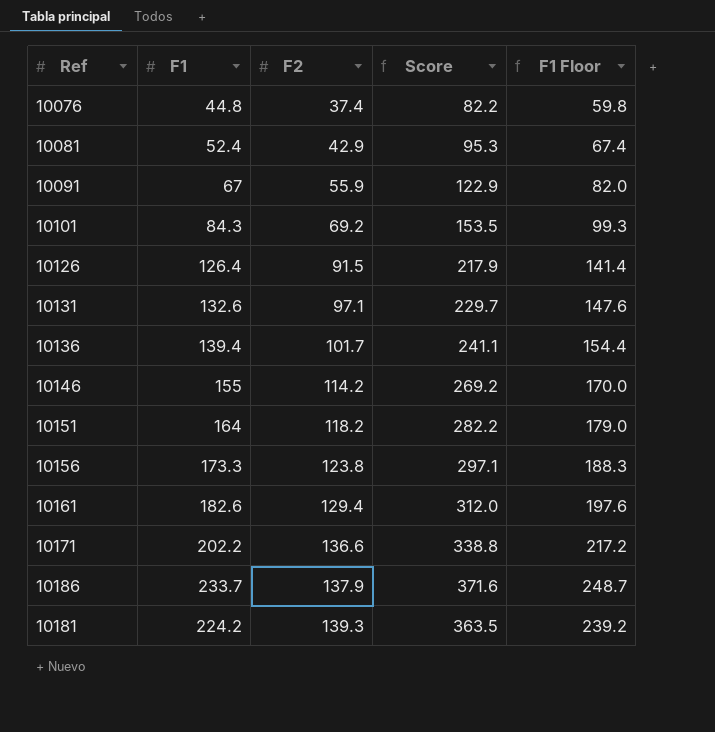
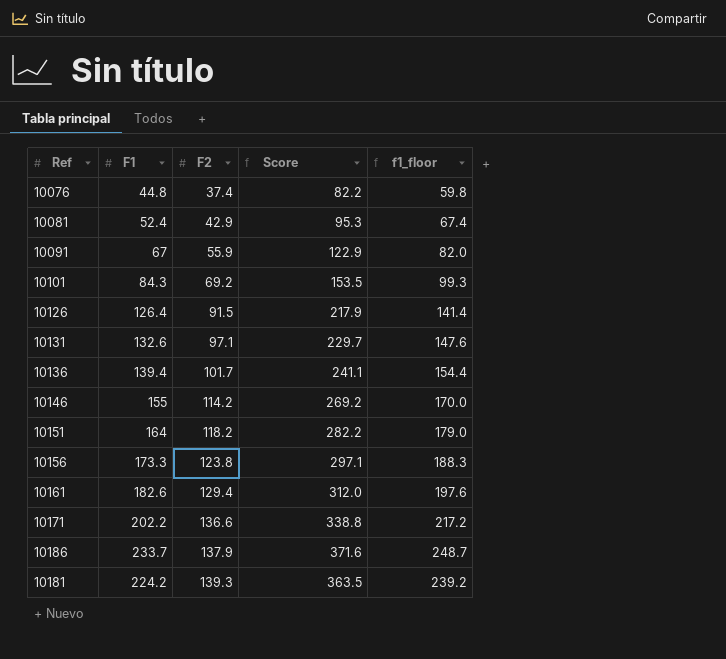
column name: F1 Floor -> f1_floor

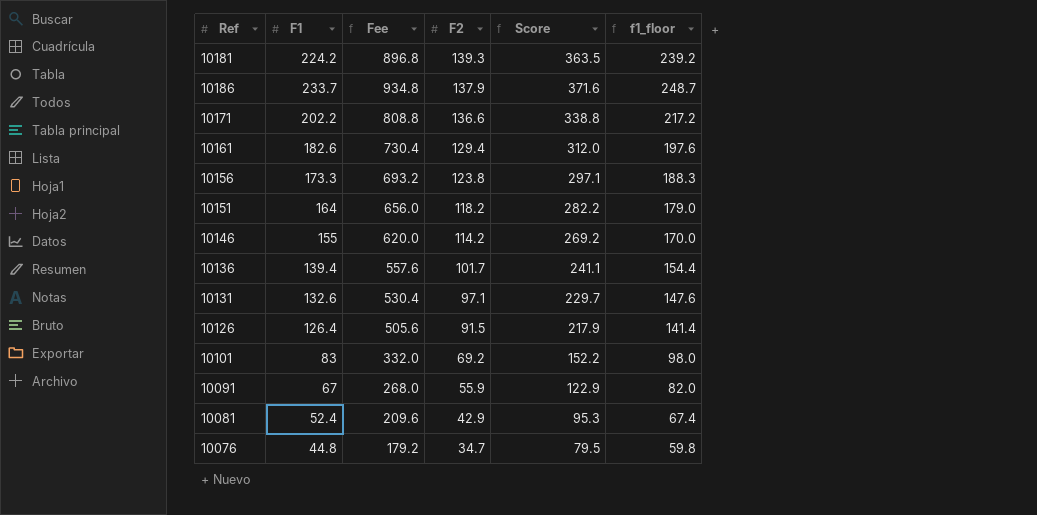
row order: F2 ascending -> F2 descending
column Fee | formula: none -> [F1] * 4
10101 | F1: 84.3 -> 83
10101 | Score: 153.5 -> 152.2
10101 | f1_floor: 99.3 -> 98.0
10076 | F2: 37.4 -> 34.7
10076 | Score: 82.2 -> 79.5

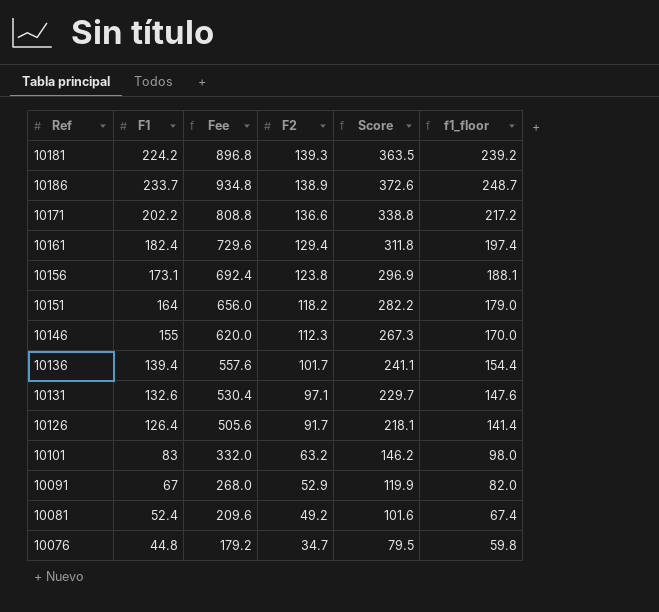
10186 | F2: 137.9 -> 138.9
10186 | Score: 371.6 -> 372.6
10161 | F1: 182.6 -> 182.4
10161 | Fee: 730.4 -> 729.6
10161 | Score: 312.0 -> 311.8
10161 | f1_floor: 197.6 -> 197.4
10156 | F1: 173.3 -> 173.1
10156 | Fee: 693.2 -> 692.4
10156 | Score: 297.1 -> 296.9
10156 | f1_floor: 188.3 -> 188.1
10146 | F2: 114.2 -> 112.3
10146 | Score: 269.2 -> 267.3
10126 | F2: 91.5 -> 91.7
10126 | Score: 217.9 -> 218.1
10101 | F2: 69.2 -> 63.2
10101 | Score: 152.2 -> 146.2
10091 | F2: 55.9 -> 52.9
10091 | Score: 122.9 -> 119.9
10081 | F2: 42.9 -> 49.2
10081 | Score: 95.3 -> 101.6

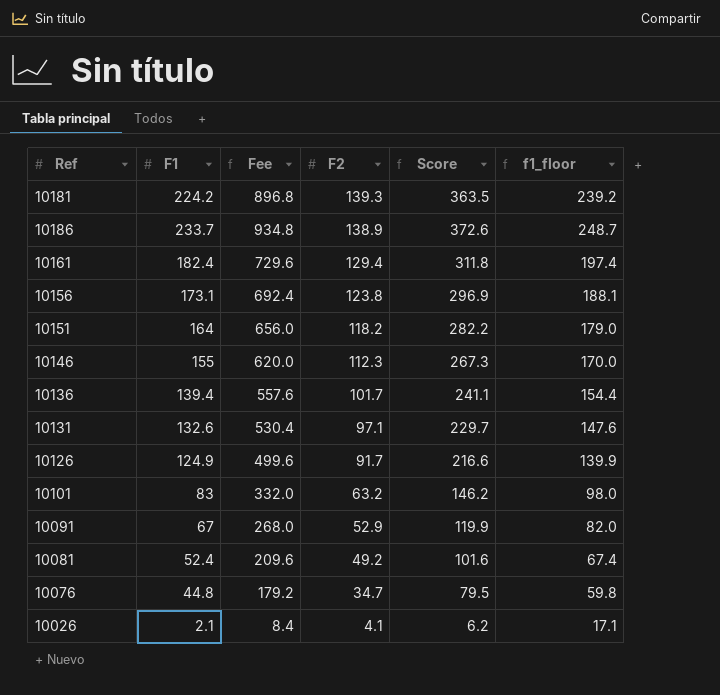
row 10171: 202.2 | 808.8 | 136.6 | 338.8 | 217.2 -> none
10126 | F1: 126.4 -> 124.9
10126 | Fee: 505.6 -> 499.6
10126 | Score: 218.1 -> 216.6
10126 | f1_floor: 141.4 -> 139.9
row 10026: none -> 2.1 | 8.4 | 4.1 | 6.2 | 17.1

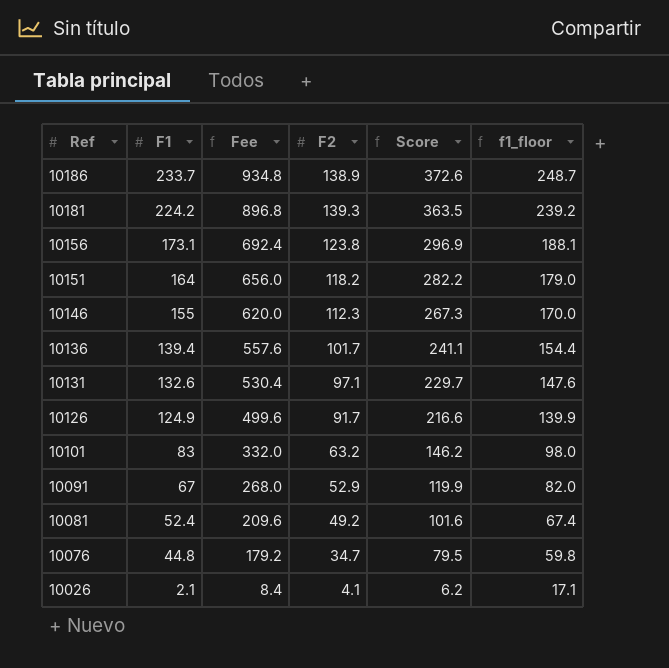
row order: F2 descending -> Ref descending
row 10161: 182.4 | 729.6 | 129.4 | 311.8 | 197.4 -> none

